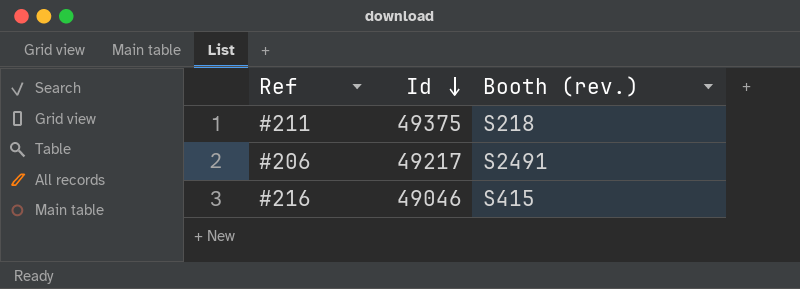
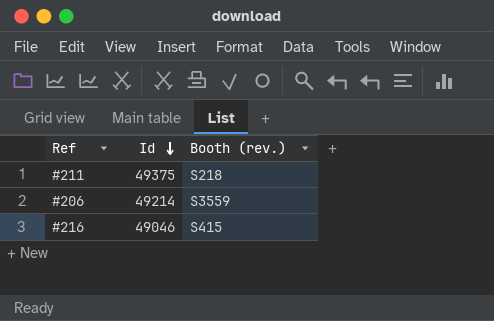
#206 | Id: 49217 -> 49214
#206 | Booth (rev.): S2491 -> S3559

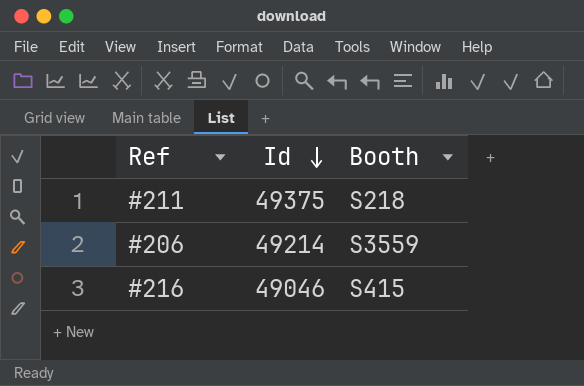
column name: Booth (rev.) -> Booth

